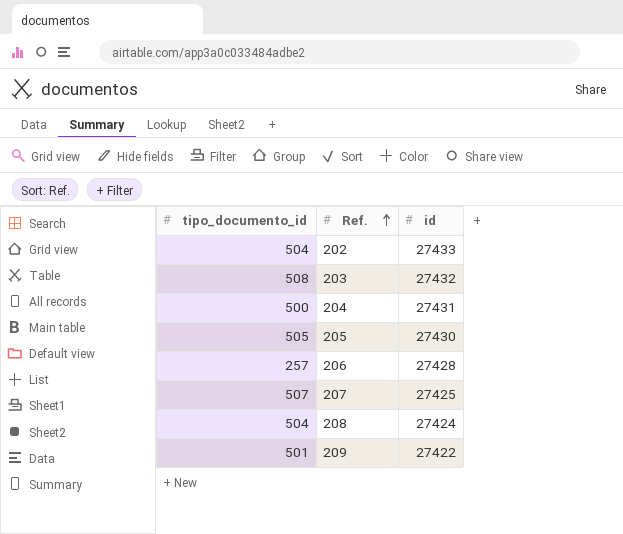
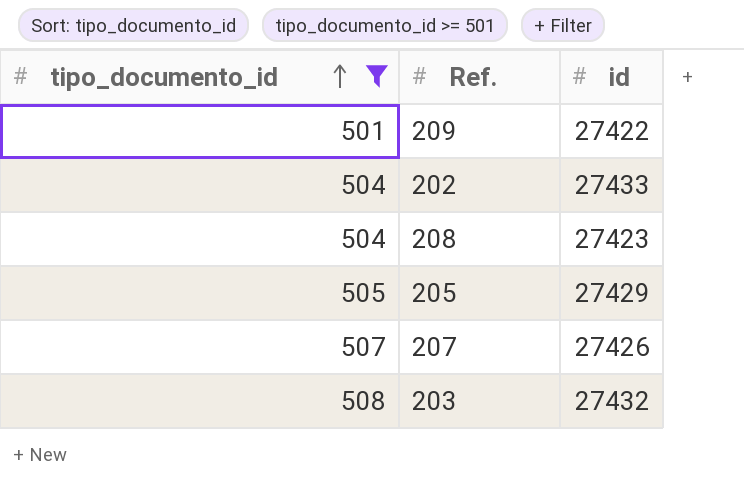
filter: none -> tipo_documento_id >= 501
row order: Ref. ascending -> tipo_documento_id ascending
208 | id: 27424 -> 27423
205 | id: 27430 -> 27429
207 | id: 27425 -> 27426

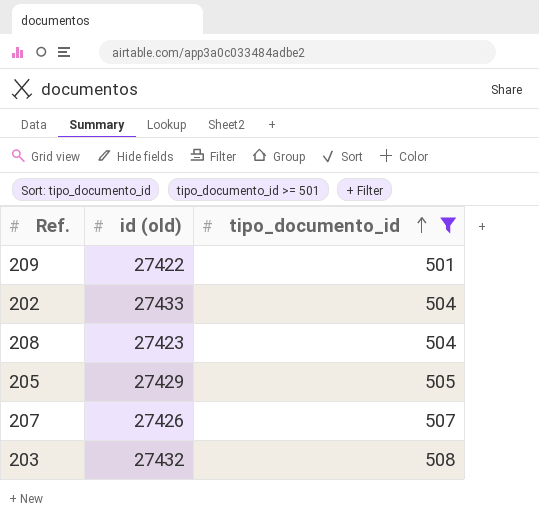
column name: id -> id (old)
column tipo_documento_id | position: 1 -> 3

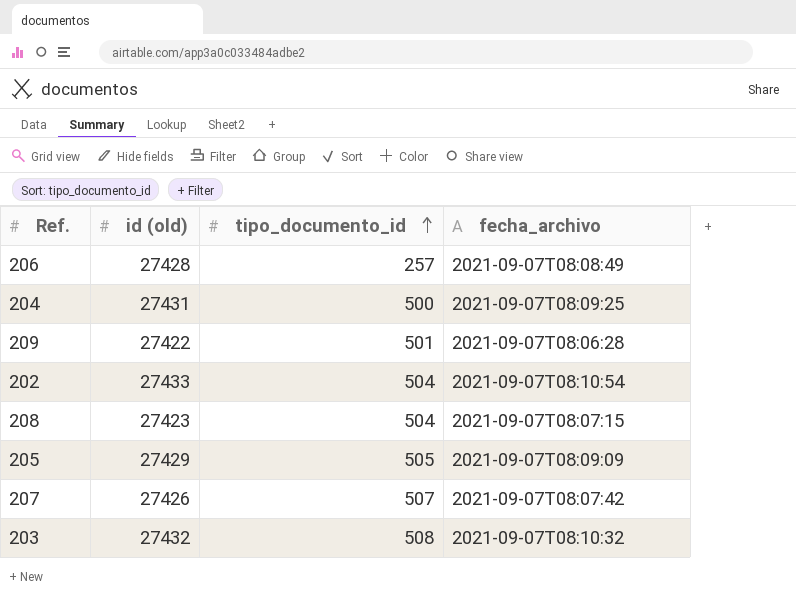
filter: tipo_documento_id >= 501 -> none
column fecha_archivo | position: none -> 4

